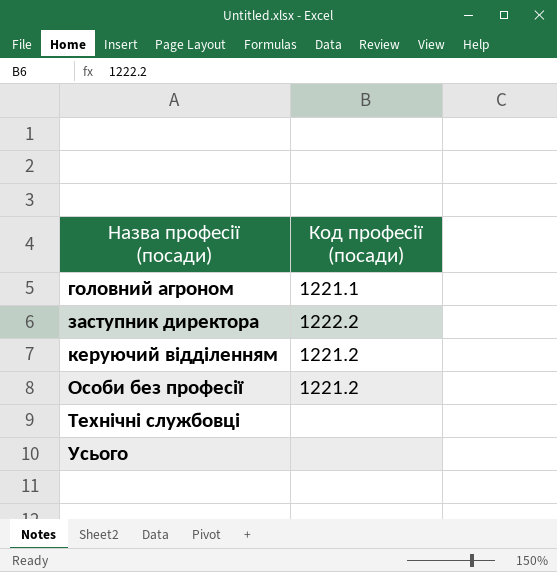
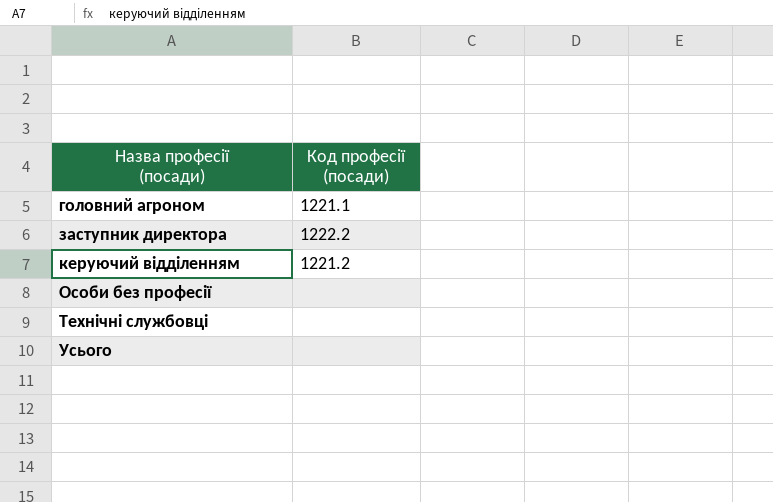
Особи без професії | Код професії (посади): 1221.2 -> none

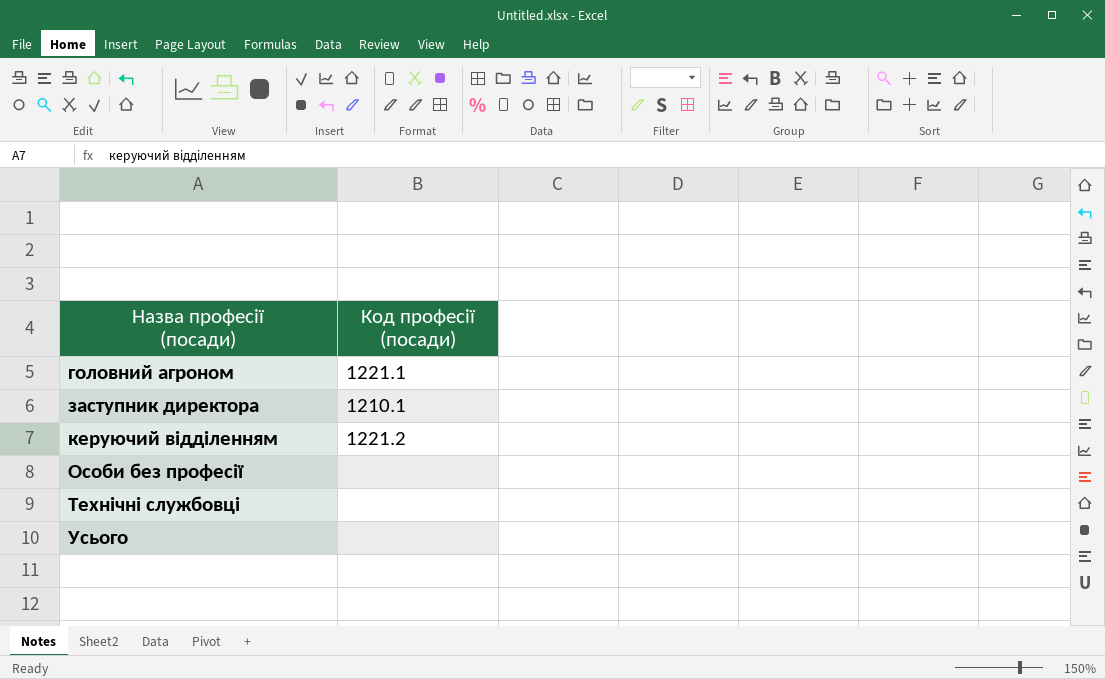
заступник директора | Код професії (посади): 1222.2 -> 1210.1

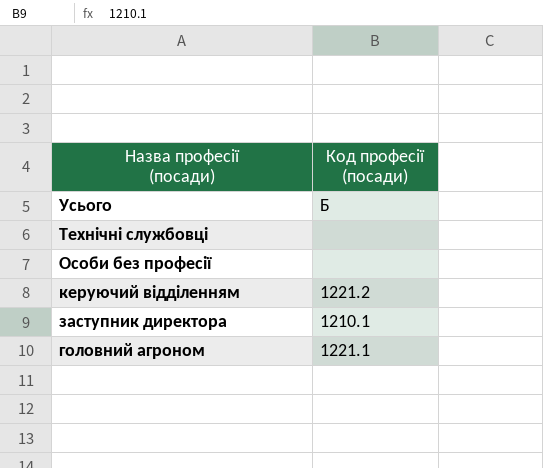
row order: Назва професії (посади) ascending -> Назва професії (посади) descending
Усього | Код професії (посади): none -> Б

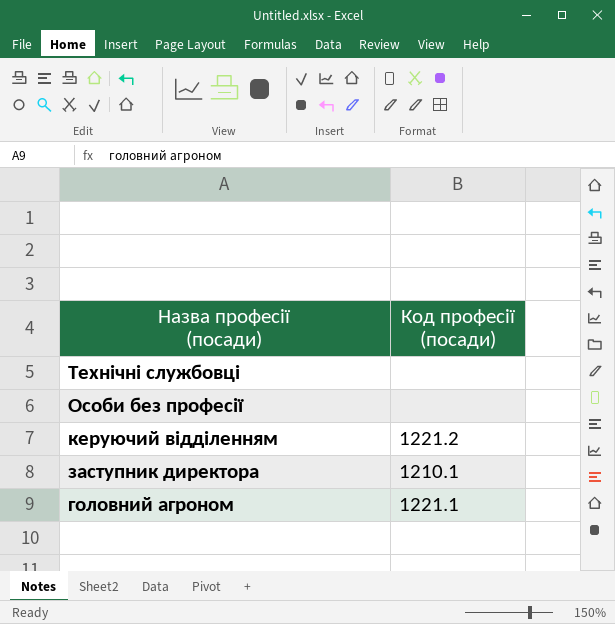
row Усього: Б -> none

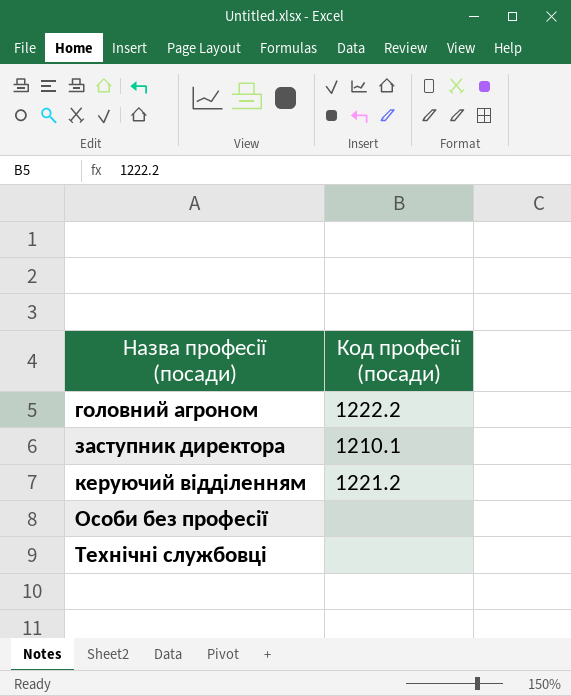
row order: Назва професії (посади) descending -> Назва професії (посади) ascending
головний агроном | Код професії (посади): 1221.1 -> 1222.2

